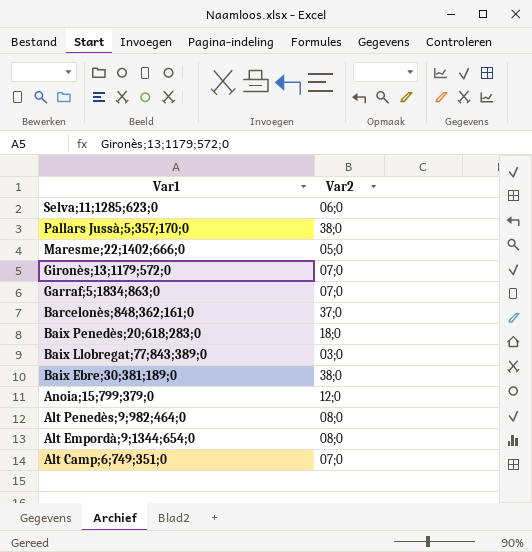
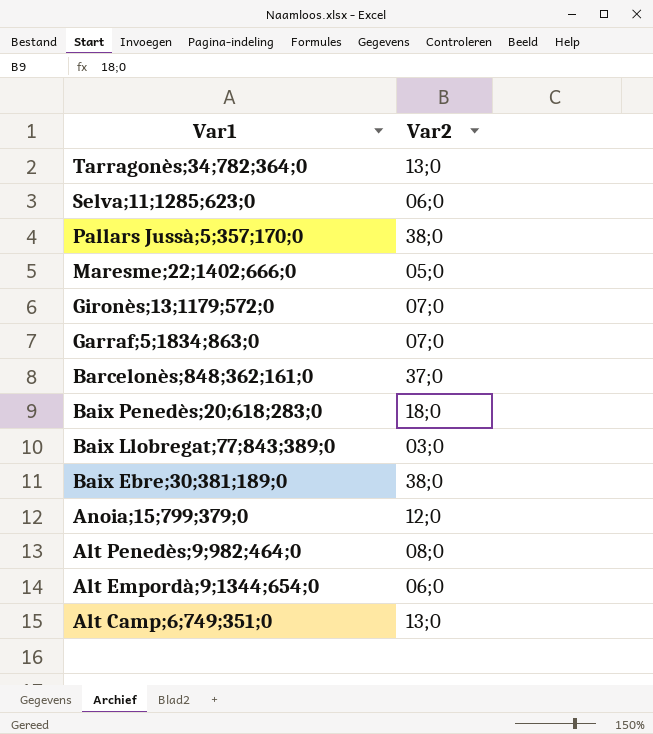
row Tarragonès;34;782;364;0: none -> 13;0
Alt Empordà;9;1344;654;0 | Var2: 08;0 -> 06;0
Alt Camp;6;749;351;0 | Var2: 07;0 -> 13;0

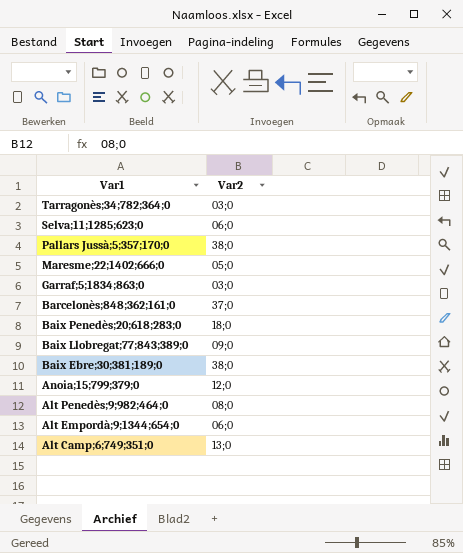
row Gironès;13;1179;572;0: 07;0 -> none
Tarragonès;34;782;364;0 | Var2: 13;0 -> 03;0
Garraf;5;1834;863;0 | Var2: 07;0 -> 03;0
Baix Llobregat;77;843;389;0 | Var2: 03;0 -> 09;0

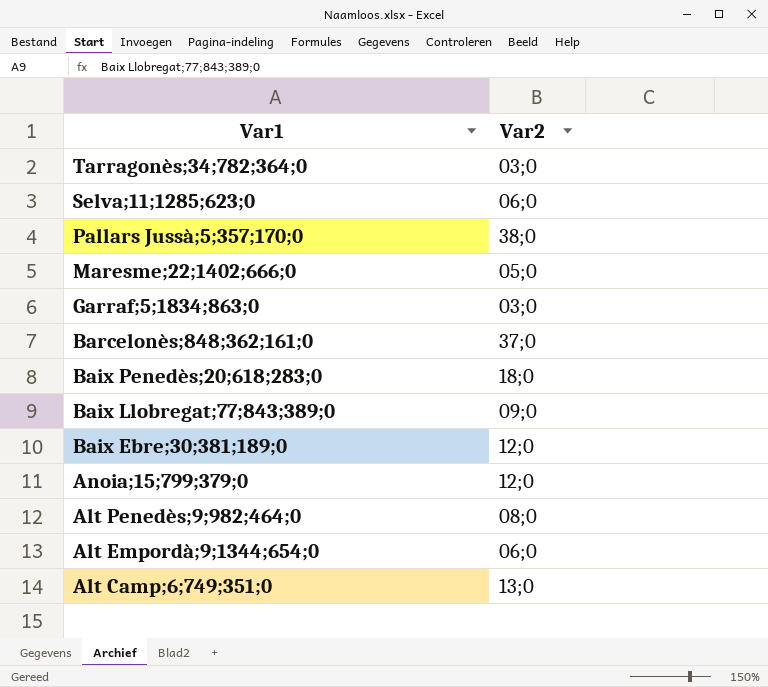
Baix Ebre;30;381;189;0 | Var2: 38;0 -> 12;0

